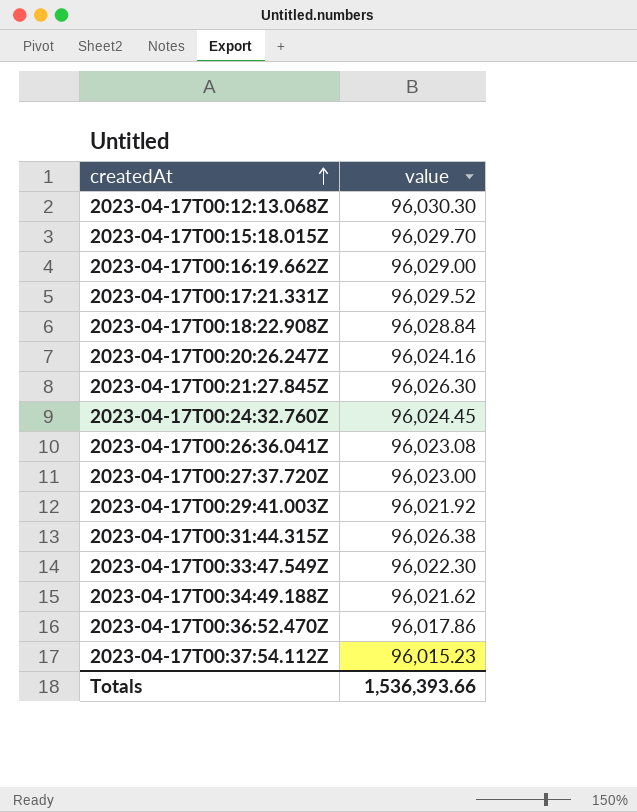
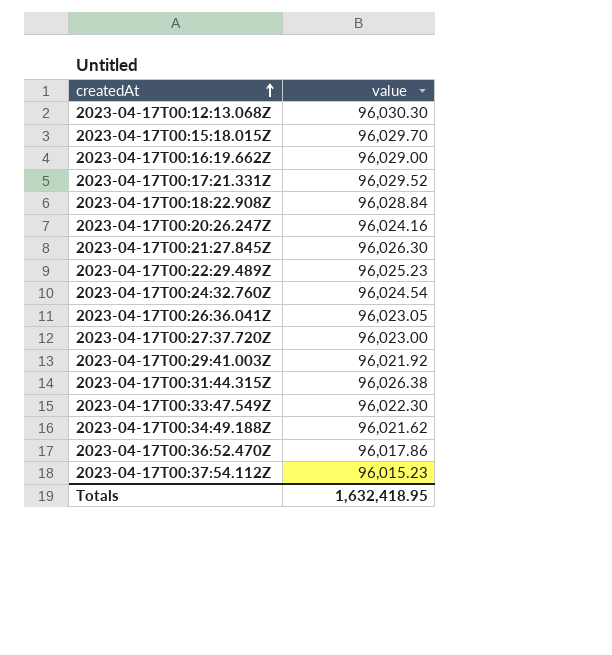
row 2023-04-17T00:22:29.489Z: none -> 96,025.23
2023-04-17T00:24:32.760Z | value: 96,024.45 -> 96,024.54
2023-04-17T00:26:36.041Z | value: 96,023.08 -> 96,023.05
Totals | value: 1,536,393.66 -> 1,632,418.95

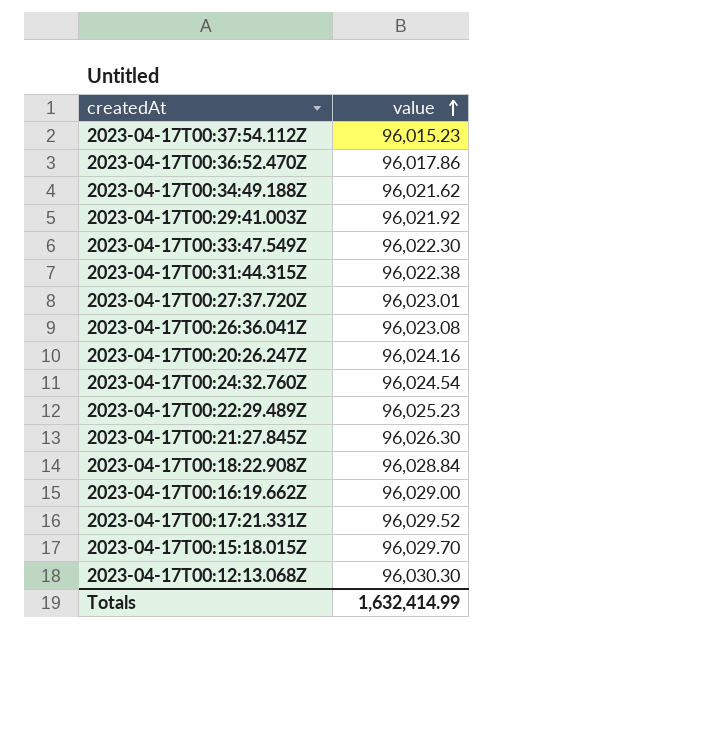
row order: createdAt ascending -> value ascending
2023-04-17T00:31:44.315Z | value: 96,026.38 -> 96,022.38
2023-04-17T00:27:37.720Z | value: 96,023.00 -> 96,023.01
2023-04-17T00:26:36.041Z | value: 96,023.05 -> 96,023.08
Totals | value: 1,632,418.95 -> 1,632,414.99

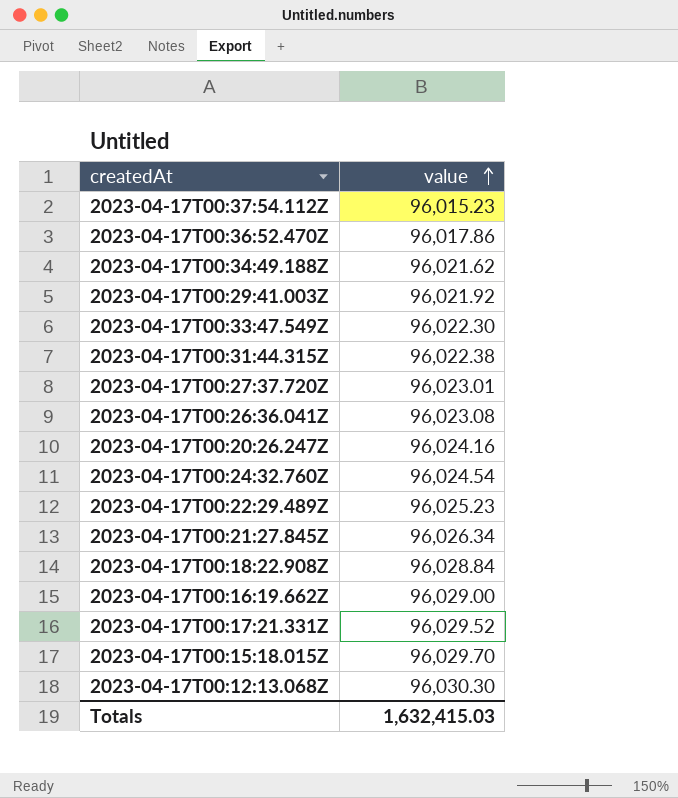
2023-04-17T00:21:27.845Z | value: 96,026.30 -> 96,026.34
Totals | value: 1,632,414.99 -> 1,632,415.03

